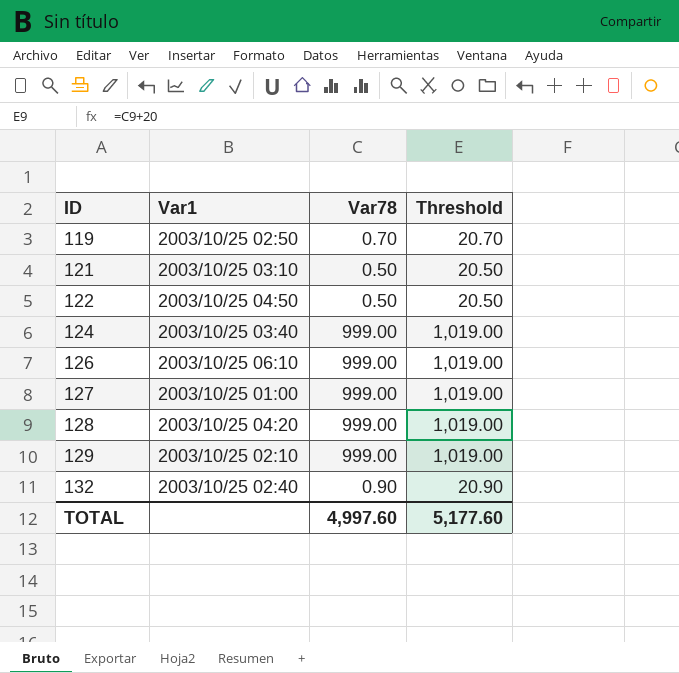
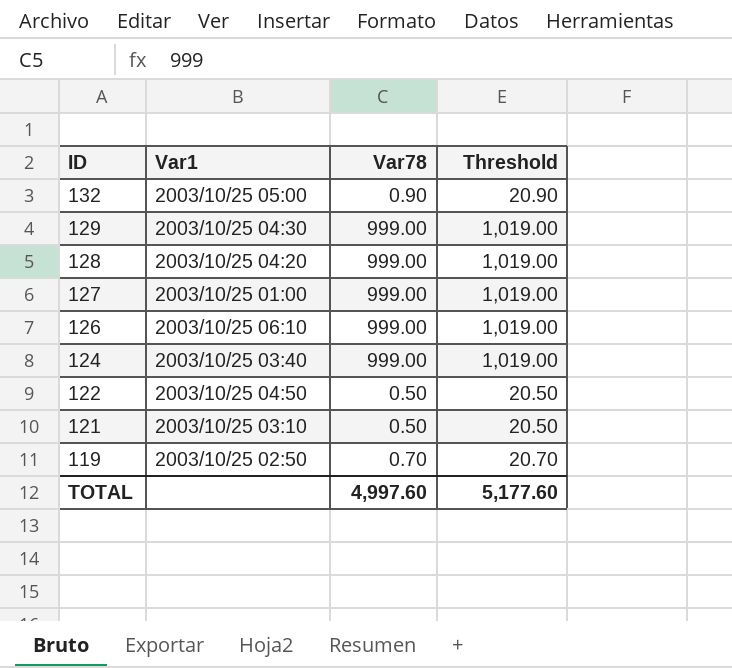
row order: ID ascending -> ID descending
132 | Var1: 2003/10/25 02:40 -> 2003/10/25 05:00
129 | Var1: 2003/10/25 02:10 -> 2003/10/25 04:30

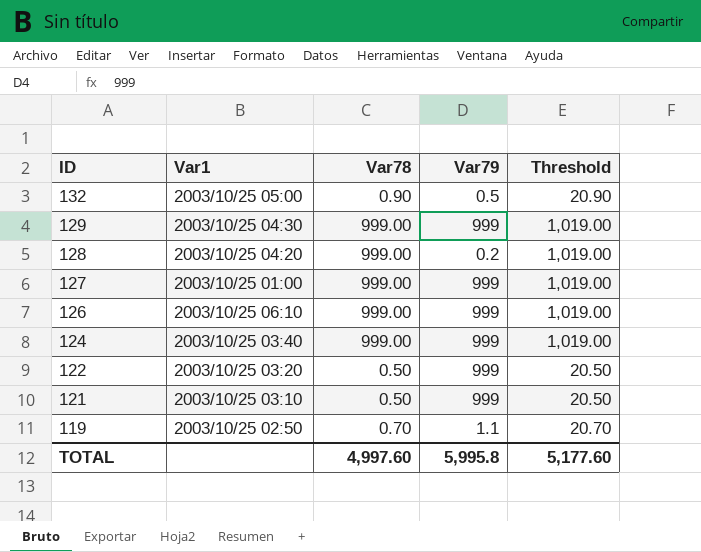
column Var79 | position: none -> 4
122 | Var1: 2003/10/25 04:50 -> 2003/10/25 03:20

